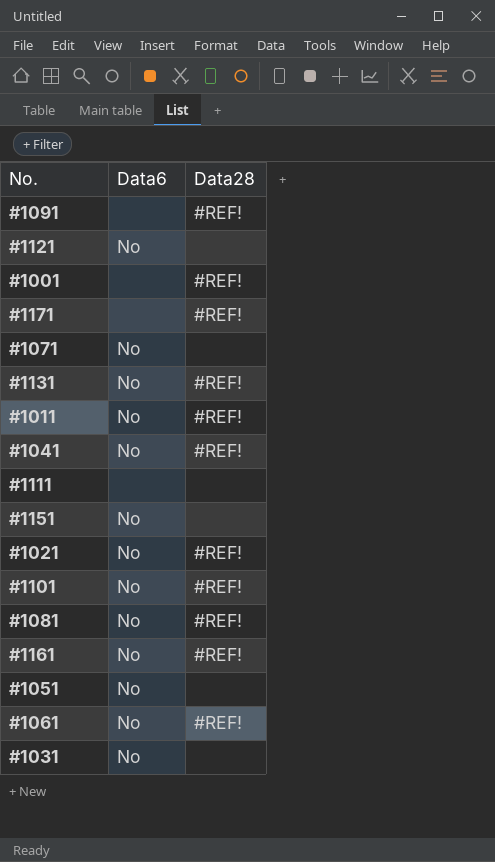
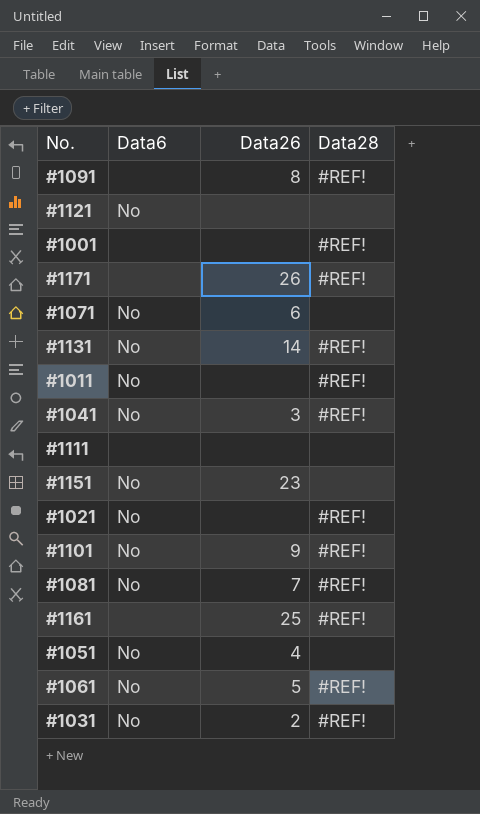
column Data26 | position: none -> 3
#1161 | Data6: No -> none
#1031 | Data28: none -> #REF!

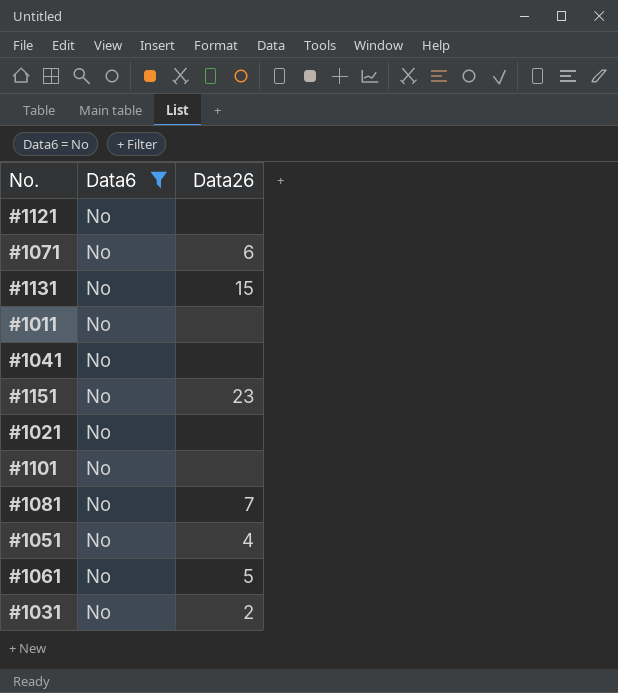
filter: none -> Data6 = No
column Data28 | position: 4 -> none
#1131 | Data26: 14 -> 15
#1041 | Data26: 3 -> none
#1101 | Data26: 9 -> none

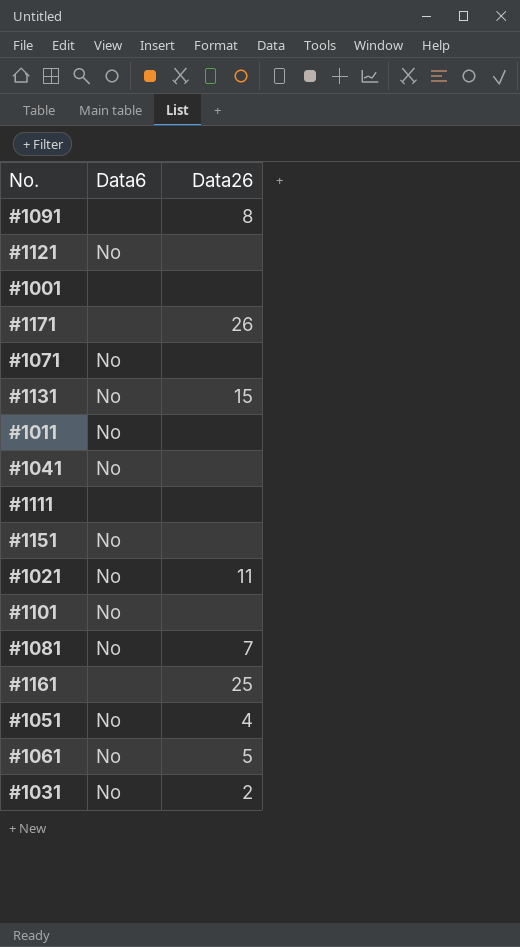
filter: Data6 = No -> none
#1071 | Data26: 6 -> none
#1151 | Data26: 23 -> none
#1021 | Data26: none -> 11

